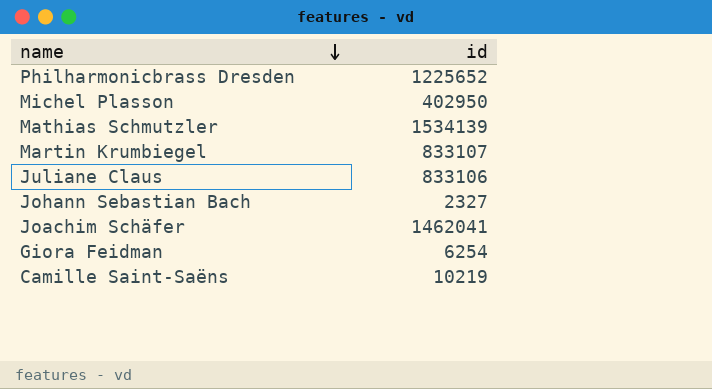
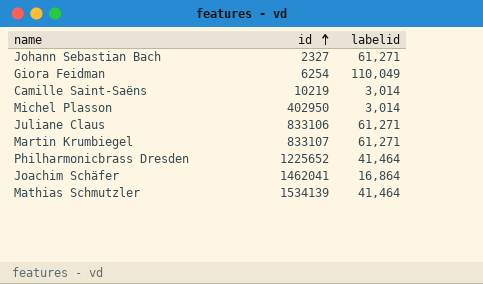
row order: name descending -> id ascending
column labelid | position: none -> 3

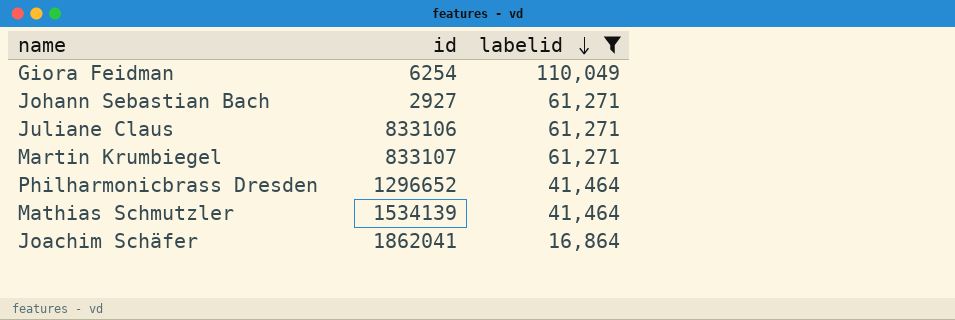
filter: none -> labelid != 3,014
row order: id ascending -> labelid descending
Johann Sebastian Bach | id: 2327 -> 2927
Philharmonicbrass Dresden | id: 1225652 -> 1296652
Joachim Schäfer | id: 1462041 -> 1862041

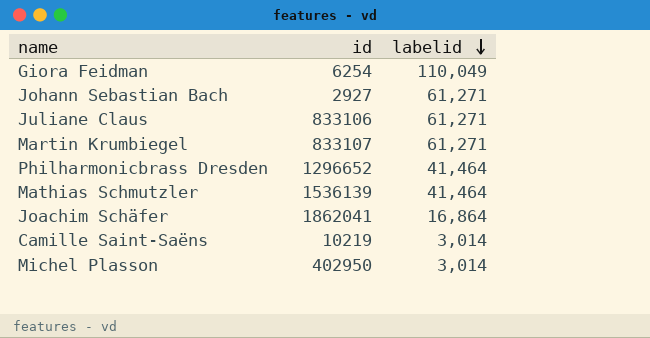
filter: labelid != 3,014 -> none
Mathias Schmutzler | id: 1534139 -> 1536139

